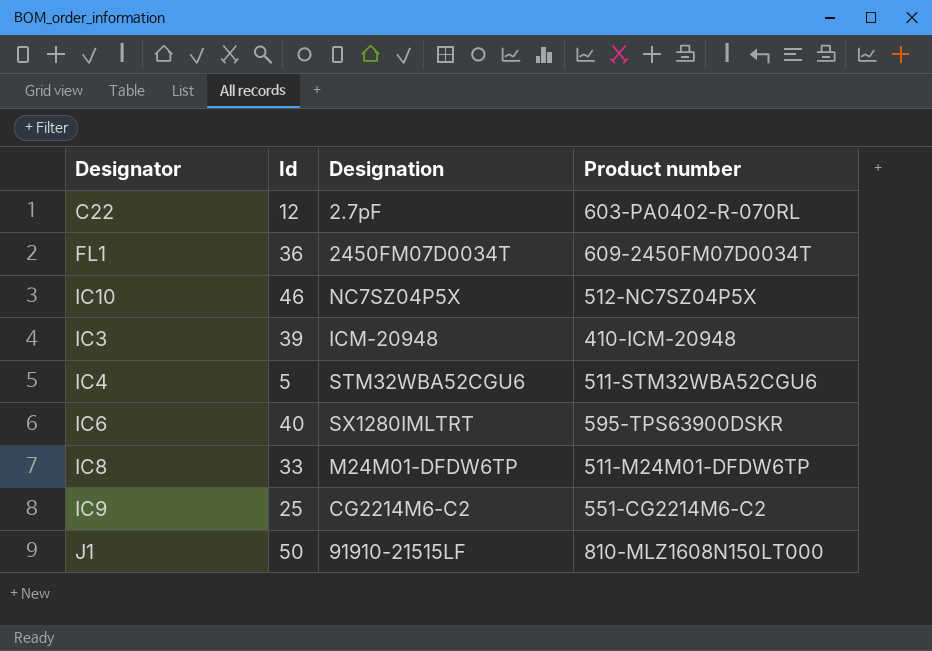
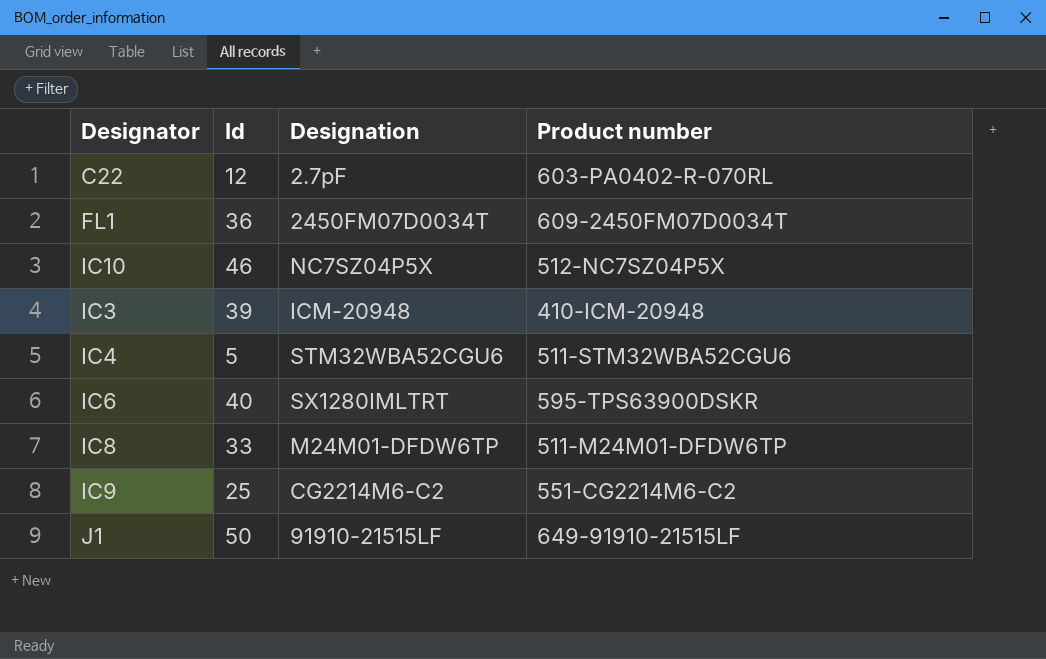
J1 | Product number: 810-MLZ1608N150LT000 -> 649-91910-21515LF

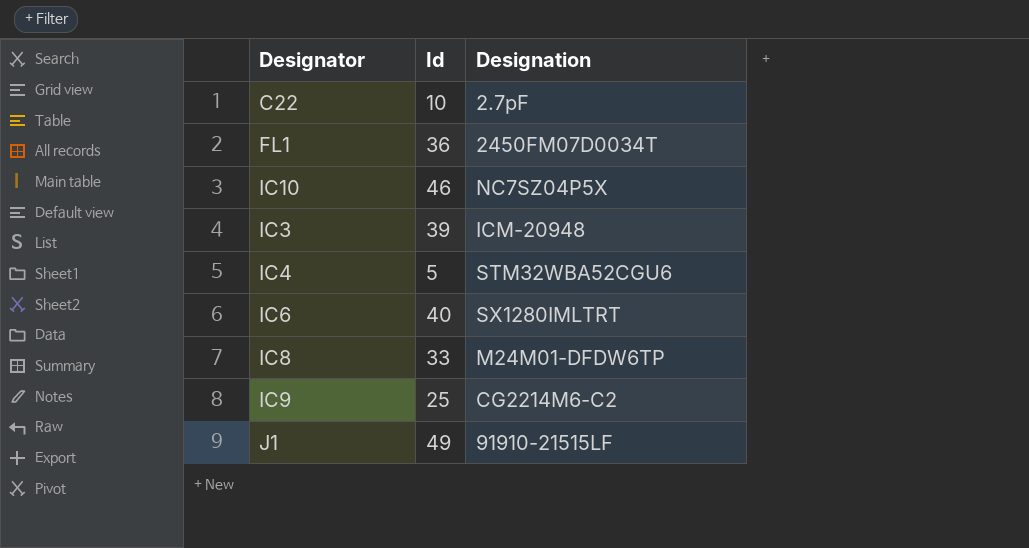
column Product number | position: 4 -> none
C22 | Id: 12 -> 10
J1 | Id: 50 -> 49

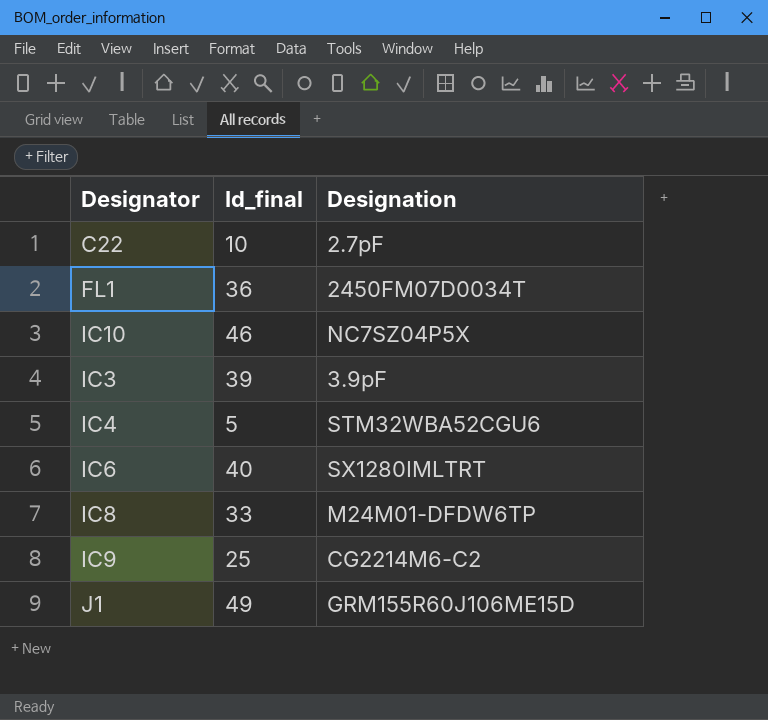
column name: Id -> Id_final
IC3 | Designation: ICM-20948 -> 3.9pF
J1 | Designation: 91910-21515LF -> GRM155R60J106ME15D

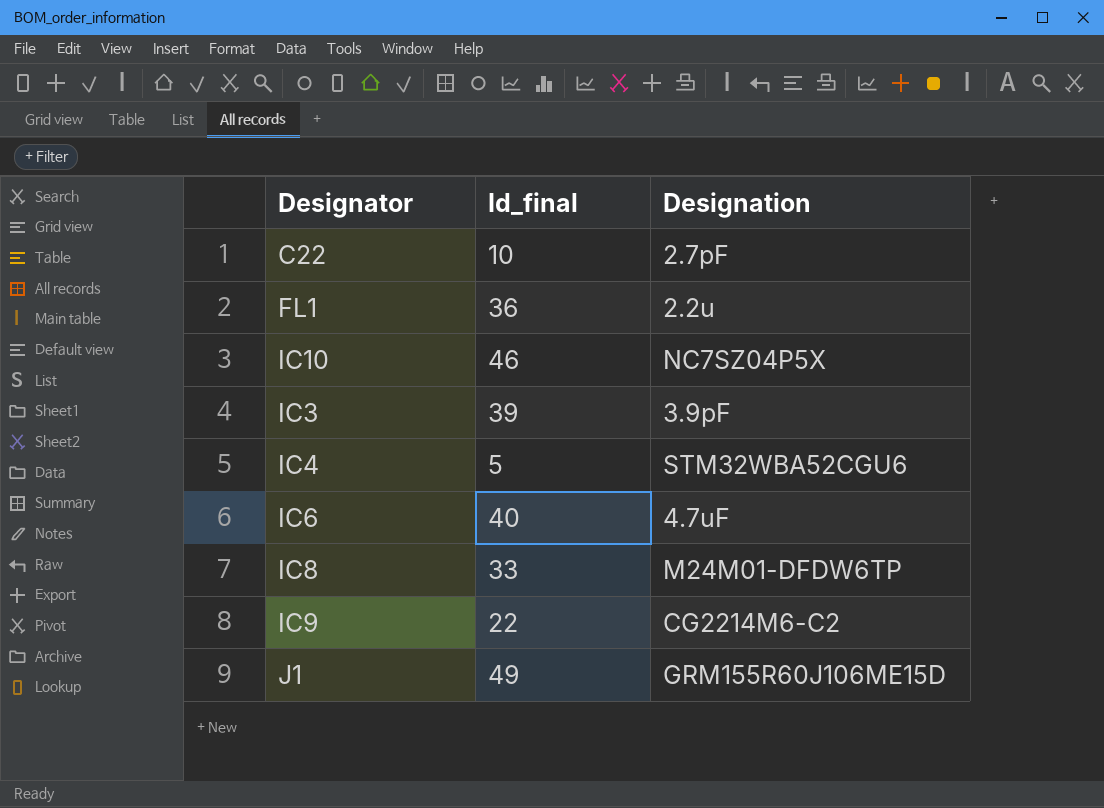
FL1 | Designation: 2450FM07D0034T -> 2.2u
IC6 | Designation: SX1280IMLTRT -> 4.7uF
IC9 | Id_final: 25 -> 22

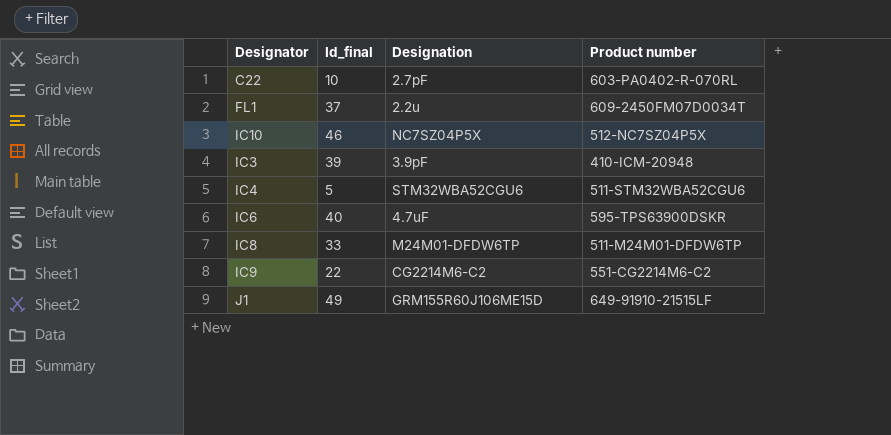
column Product number | position: none -> 4
FL1 | Id_final: 36 -> 37

